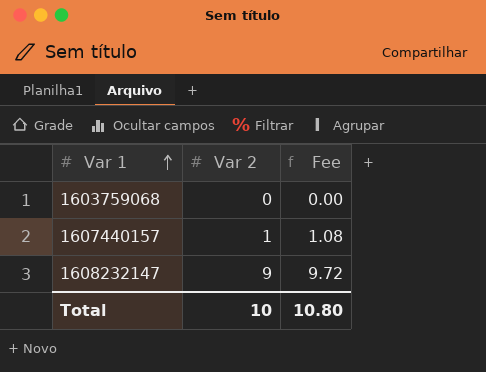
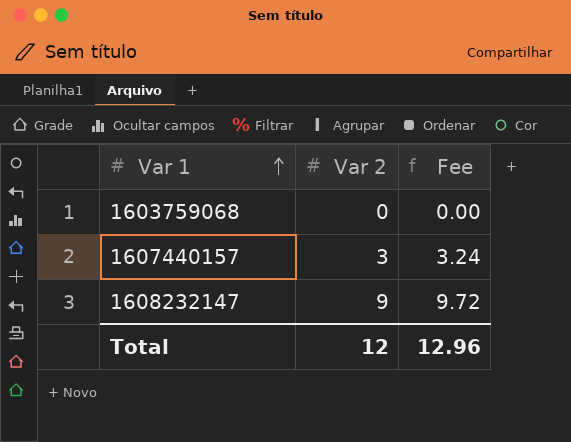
1607440157 | Var 2: 1 -> 3
1607440157 | Fee: 1.08 -> 3.24
Total | Var 2: 10 -> 12
Total | Fee: 10.80 -> 12.96

